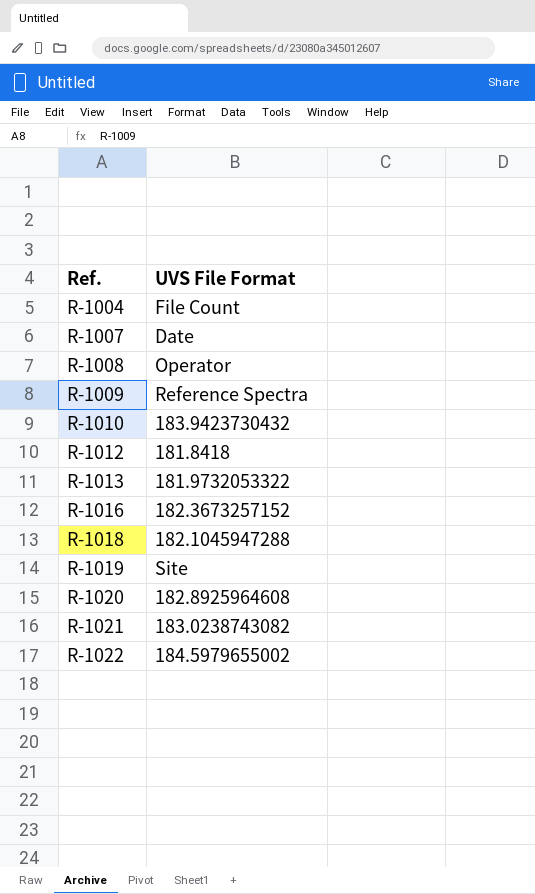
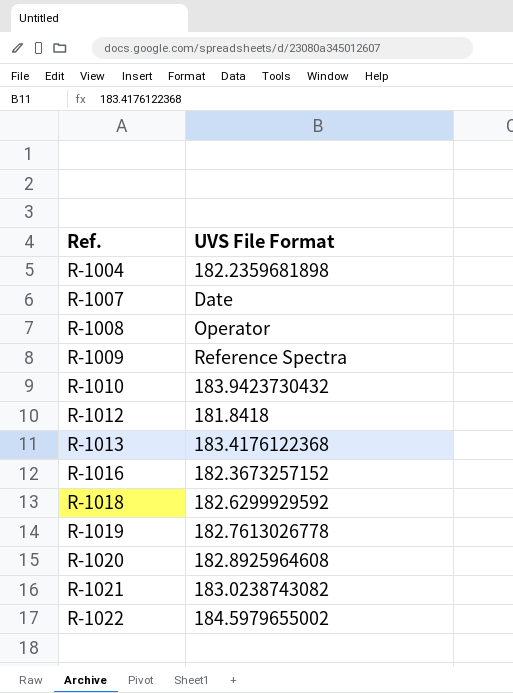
R-1004 | UVS File Format: File Count -> 182.2359681898
R-1013 | UVS File Format: 181.9732053322 -> 183.4176122368
R-1018 | UVS File Format: 182.1045947288 -> 182.6299929592
R-1019 | UVS File Format: Site -> 182.7613026778

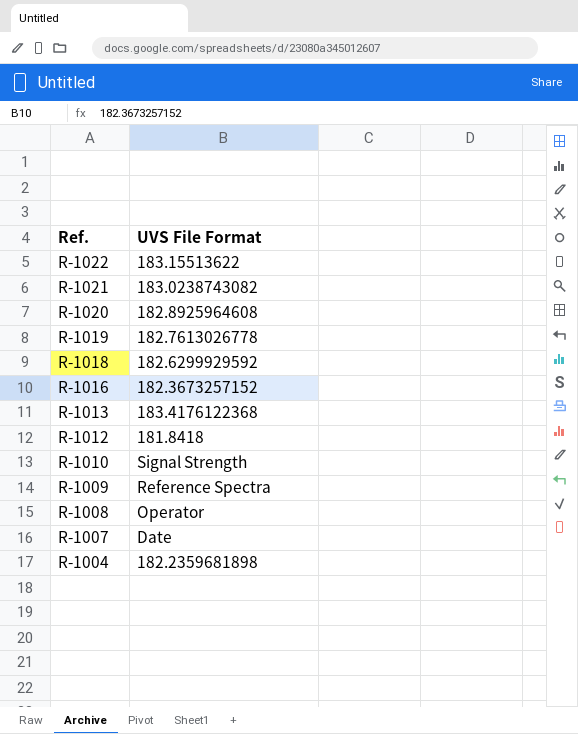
row order: Ref. ascending -> Ref. descending
R-1022 | UVS File Format: 184.5979655002 -> 183.15513622
R-1010 | UVS File Format: 183.9423730432 -> Signal Strength

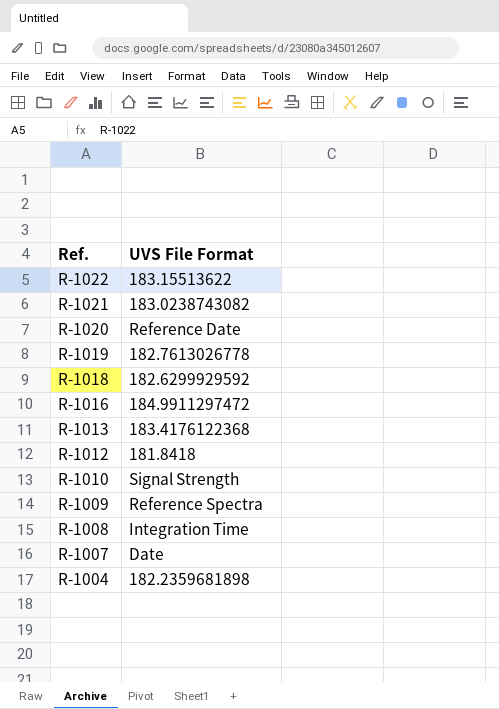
R-1020 | UVS File Format: 182.8925964608 -> Reference Date
R-1016 | UVS File Format: 182.3673257152 -> 184.9911297472
R-1008 | UVS File Format: Operator -> Integration Time

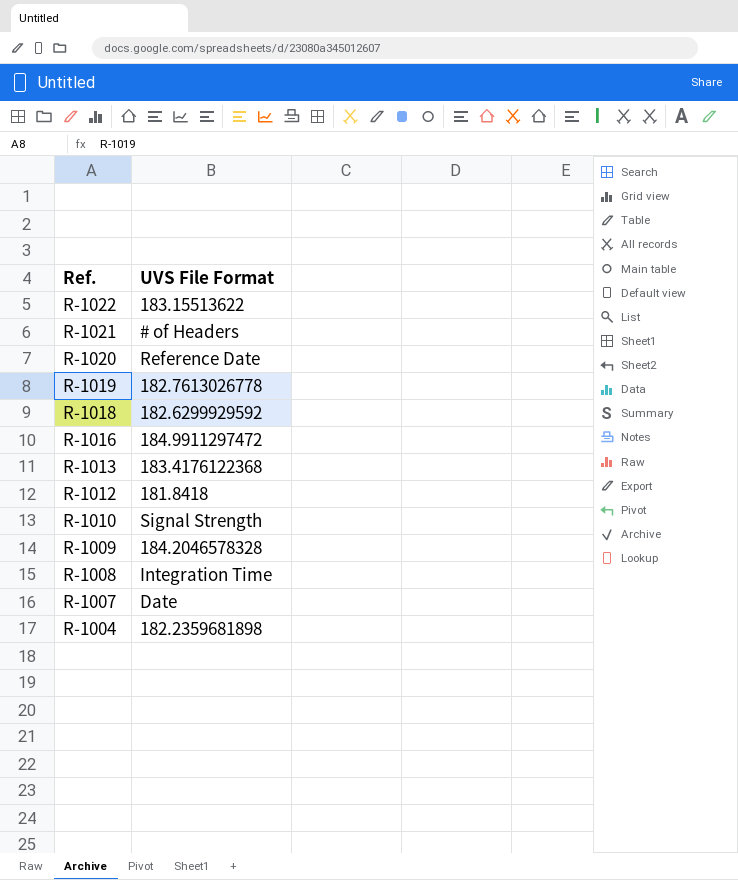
R-1021 | UVS File Format: 183.0238743082 -> # of Headers
R-1009 | UVS File Format: Reference Spectra -> 184.2046578328

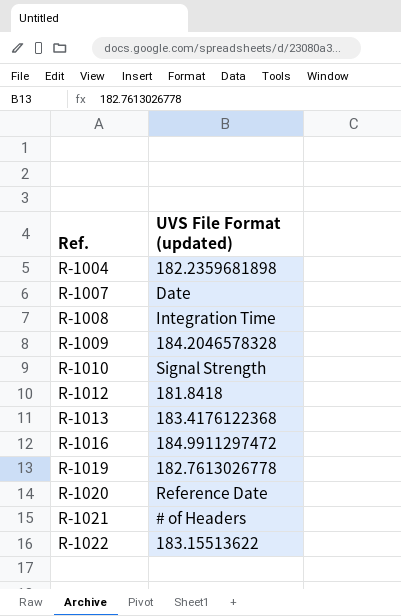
row order: Ref. descending -> Ref. ascending
column name: UVS File Format -> UVS File Format (updated)
row R-1018: 182.6299929592 -> none

